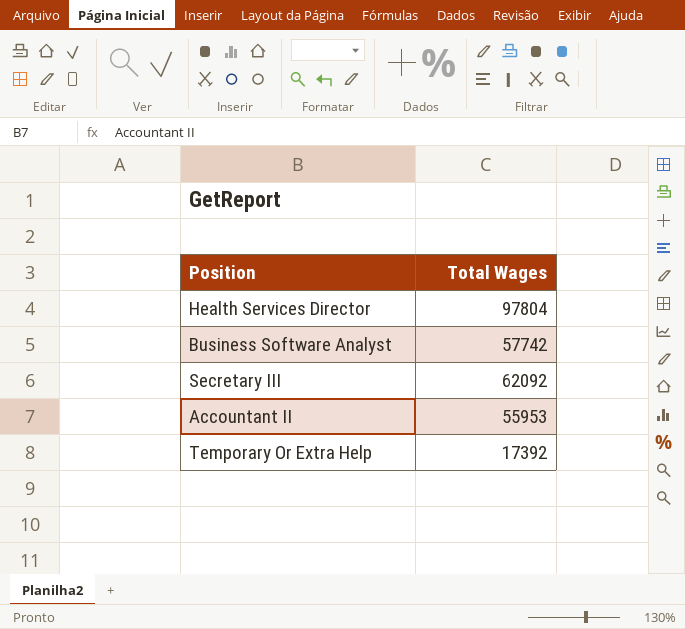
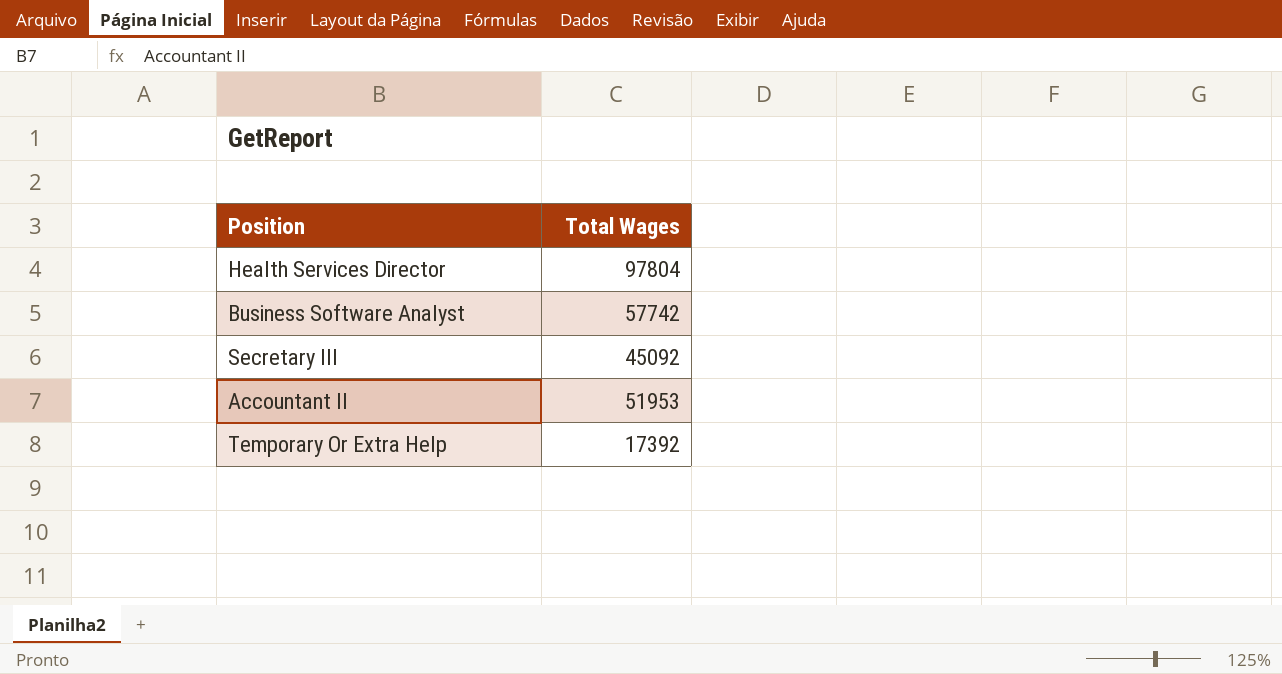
Secretary III | Total Wages: 62092 -> 45092
Accountant II | Total Wages: 55953 -> 51953

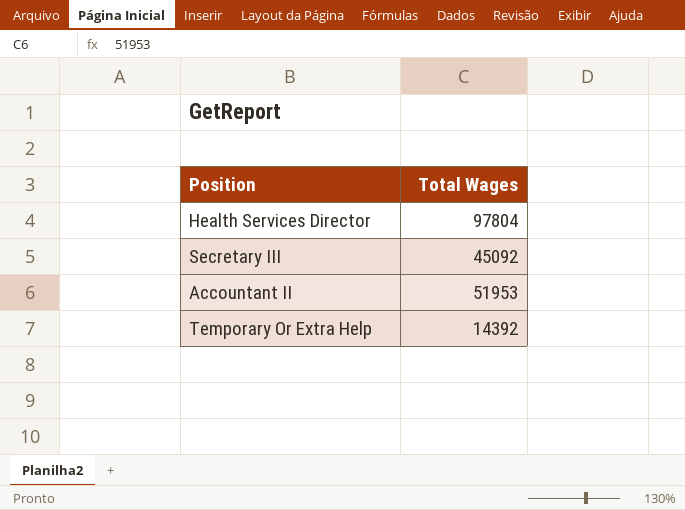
row Business Software Analyst: 57742 -> none
Temporary Or Extra Help | Total Wages: 17392 -> 14392

